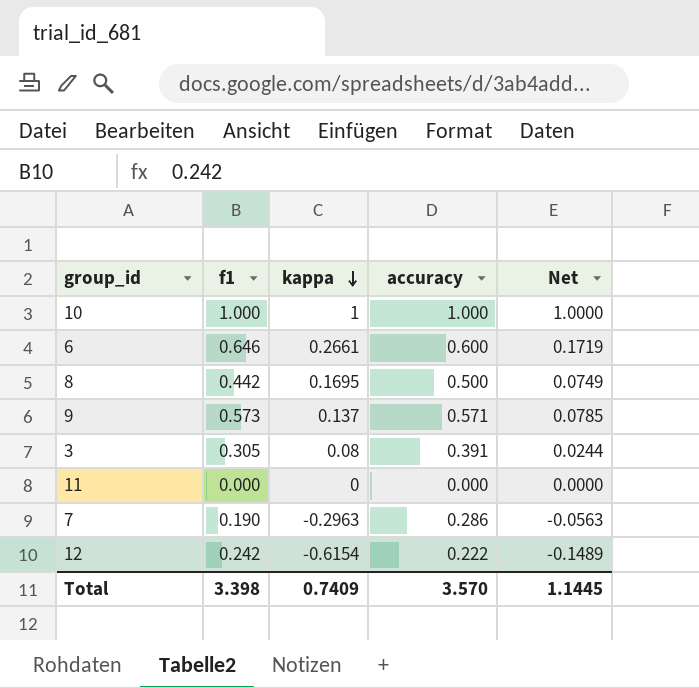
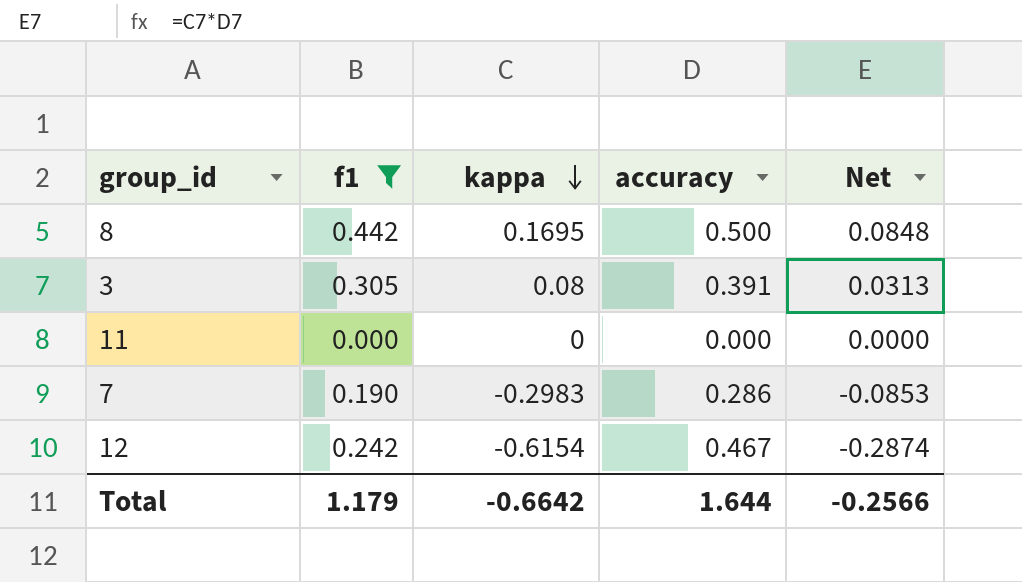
filter: none -> f1 <= 0.442
column Net | formula: [f1] * [kappa] -> [kappa] * [accuracy]
7 | kappa: -0.2963 -> -0.2983
12 | accuracy: 0.222 -> 0.467
Total | f1: 3.398 -> 1.179
Total | kappa: 0.7409 -> -0.6642
Total | accuracy: 3.570 -> 1.644
Total | Net: 1.1445 -> -0.2566

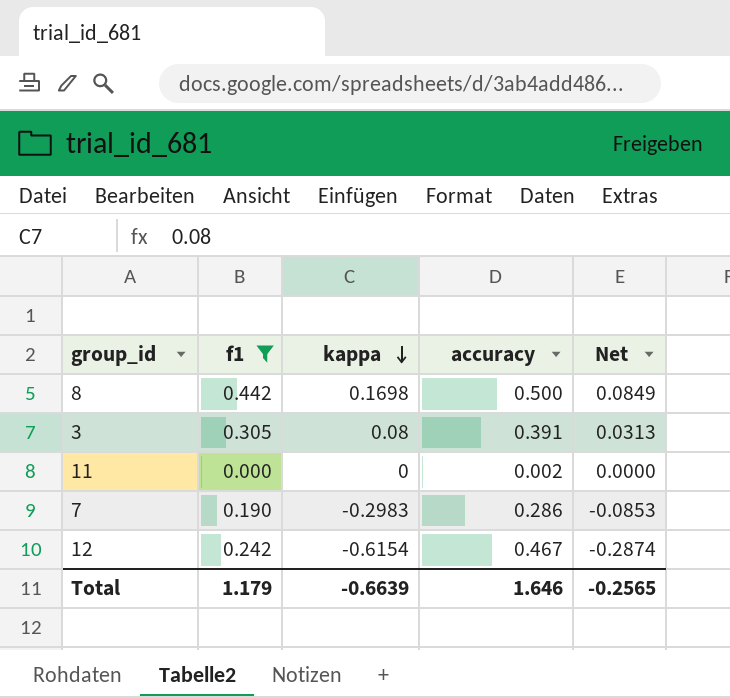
8 | kappa: 0.1695 -> 0.1698
8 | Net: 0.0848 -> 0.0849
11 | accuracy: 0.000 -> 0.002
Total | kappa: -0.6642 -> -0.6639
Total | accuracy: 1.644 -> 1.646
Total | Net: -0.2566 -> -0.2565

